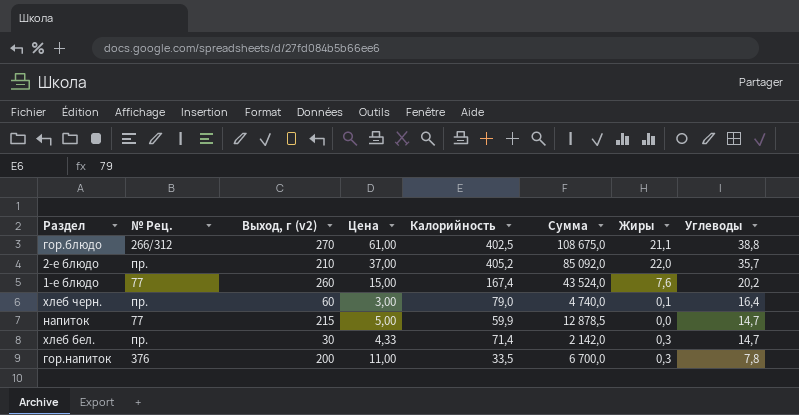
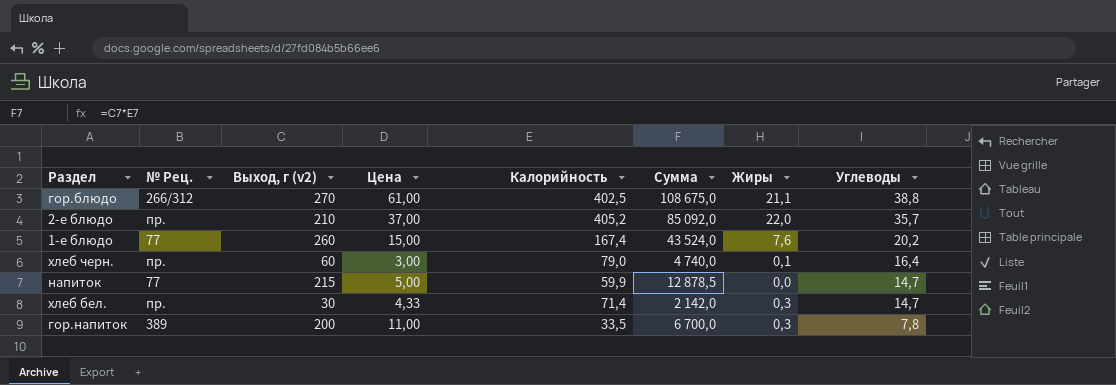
гор.напиток | № Рец.: 376 -> 389

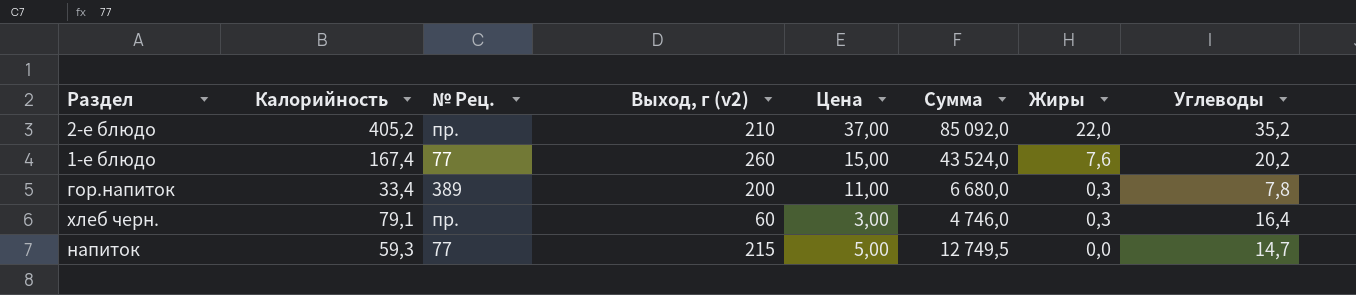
row order: Углеводы descending -> Жиры descending
column Калорийность | position: 5 -> 2
row гор.блюдо: 266/312 | 270 | 61,00 | 402,5 | 108 675,0 | 21,1 | 38,8 -> none
row хлеб бел.: пр. | 30 | 4,33 | 71,4 | 2 142,0 | 0,3 | 14,7 -> none
2-е блюдо | Углеводы: 35,7 -> 35,2
гор.напиток | Калорийность: 33,5 -> 33,4
гор.напиток | Сумма: 6 700,0 -> 6 680,0
хлеб черн. | Калорийность: 79,0 -> 79,1
хлеб черн. | Сумма: 4 740,0 -> 4 746,0
хлеб черн. | Жиры: 0,1 -> 0,3
напиток | Калорийность: 59,9 -> 59,3
напиток | Сумма: 12 878,5 -> 12 749,5

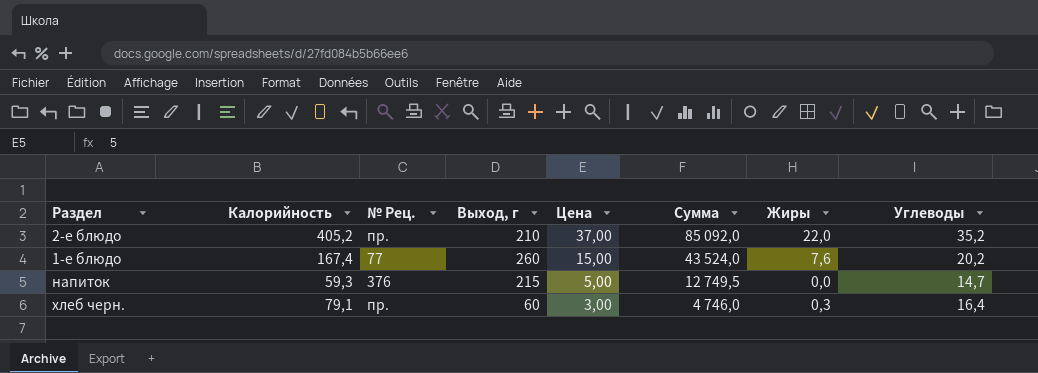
row order: Жиры descending -> Цена descending
column name: Выход, г (v2) -> Выход, г
row гор.напиток: 33,4 | 389 | 200 | 11,00 | 6 680,0 | 0,3 | 7,8 -> none
напиток | № Рец.: 77 -> 376

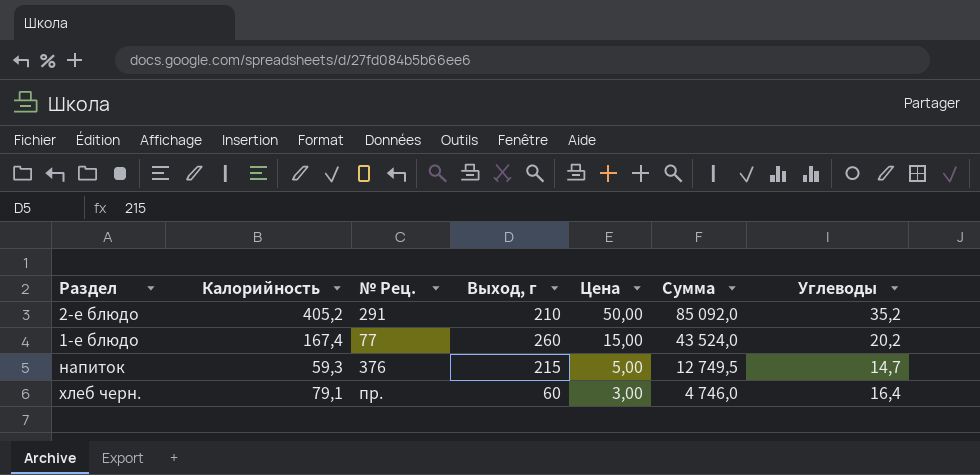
column Жиры | position: 7 -> none
2-е блюдо | № Рец.: пр. -> 291
2-е блюдо | Цена: 37,00 -> 50,00

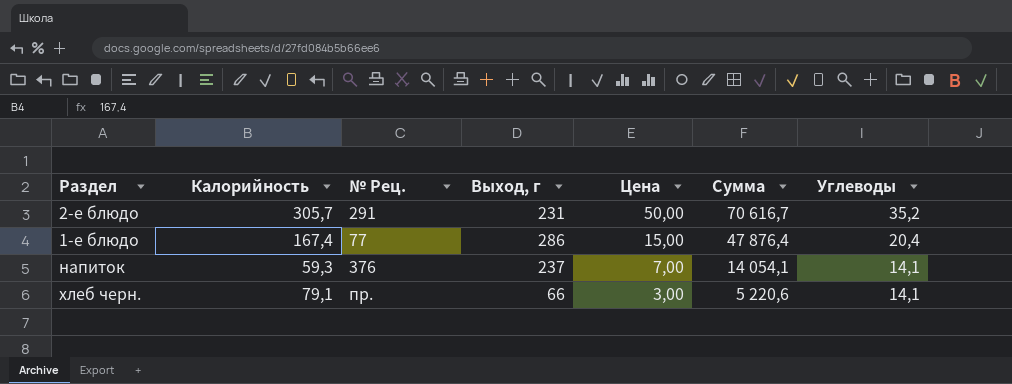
2-е блюдо | Калорийность: 405,2 -> 305,7
2-е блюдо | Выход, г: 210 -> 231
2-е блюдо | Сумма: 85 092,0 -> 70 616,7
1-е блюдо | Выход, г: 260 -> 286
1-е блюдо | Сумма: 43 524,0 -> 47 876,4
1-е блюдо | Углеводы: 20,2 -> 20,4
напиток | Выход, г: 215 -> 237
напиток | Цена: 5,00 -> 7,00
напиток | Сумма: 12 749,5 -> 14 054,1
напиток | Углеводы: 14,7 -> 14,1
хлеб черн. | Выход, г: 60 -> 66
хлеб черн. | Сумма: 4 746,0 -> 5 220,6
хлеб черн. | Углеводы: 16,4 -> 14,1

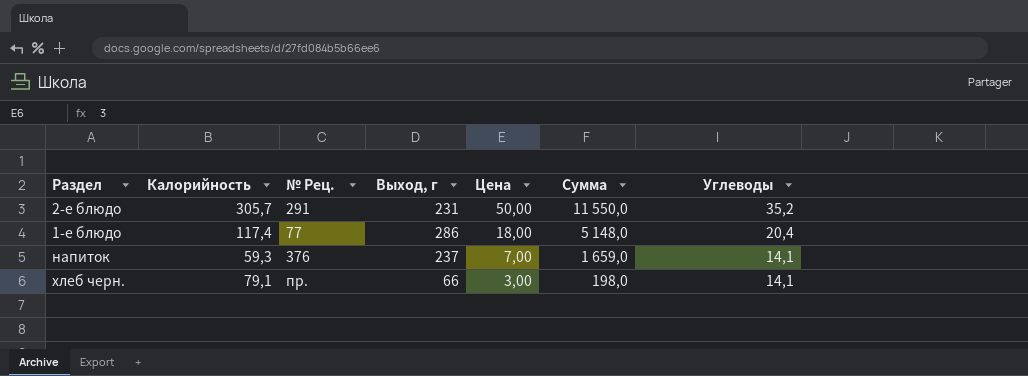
column Сумма | formula: [Калорийность] * [Выход, г] -> [Выход, г] * [Цена]
1-е блюдо | Калорийность: 167,4 -> 117,4
1-е блюдо | Цена: 15,00 -> 18,00

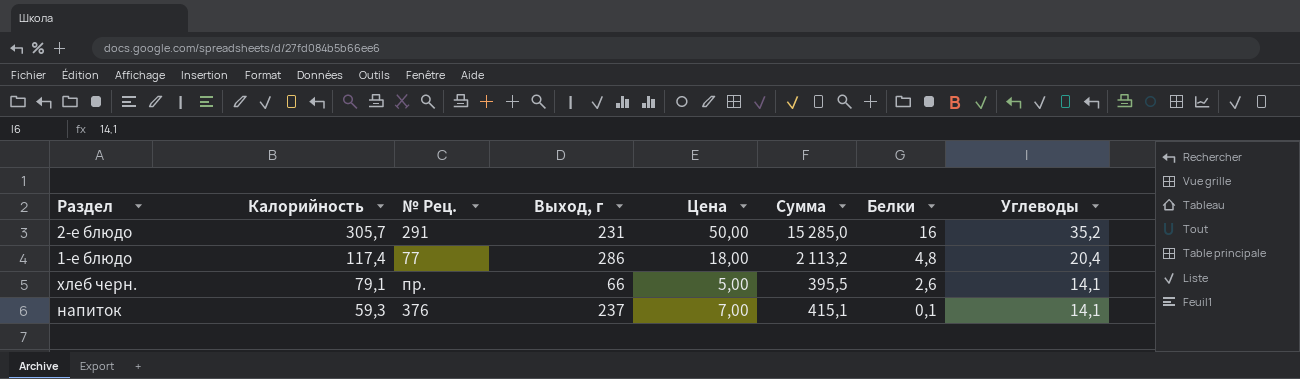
row order: Цена descending -> Калорийность descending
column Сумма | formula: [Выход, г] * [Цена] -> [Калорийность] * [Цена]
column Белки | position: none -> 7
хлеб черн. | Цена: 3,00 -> 5,00

